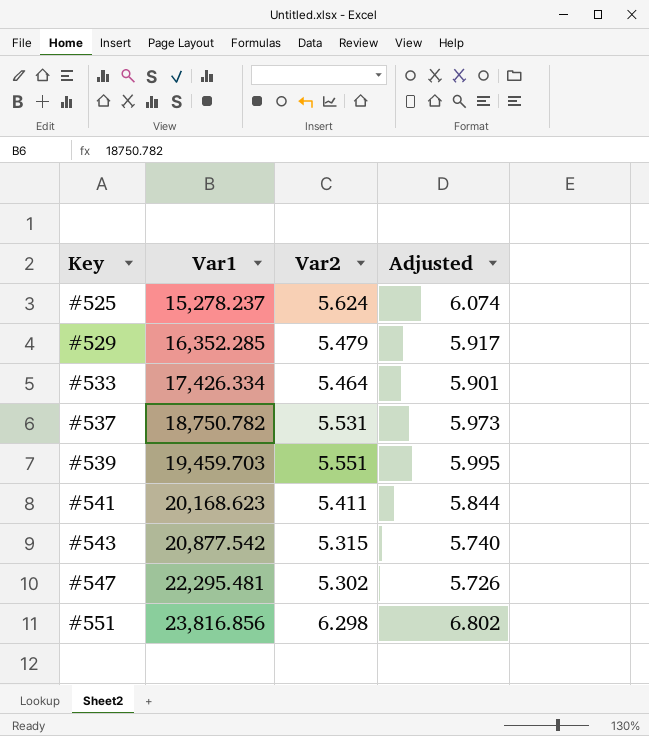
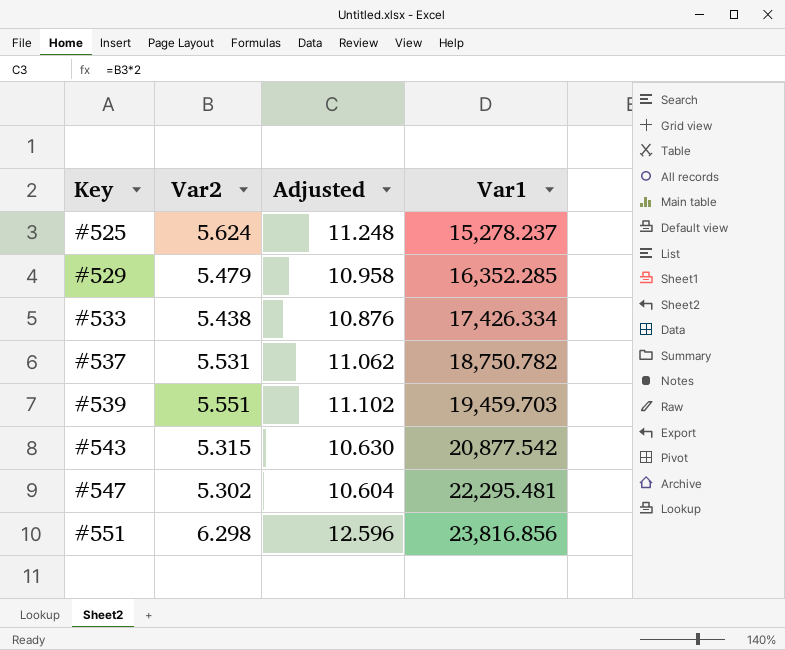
column Adjusted | formula: [Var2] * 1.08 -> [Var2] * 2
column Var1 | position: 2 -> 4
row #541: 20,168.623 | 5.411 | 5.844 -> none
#533 | Var2: 5.464 -> 5.438

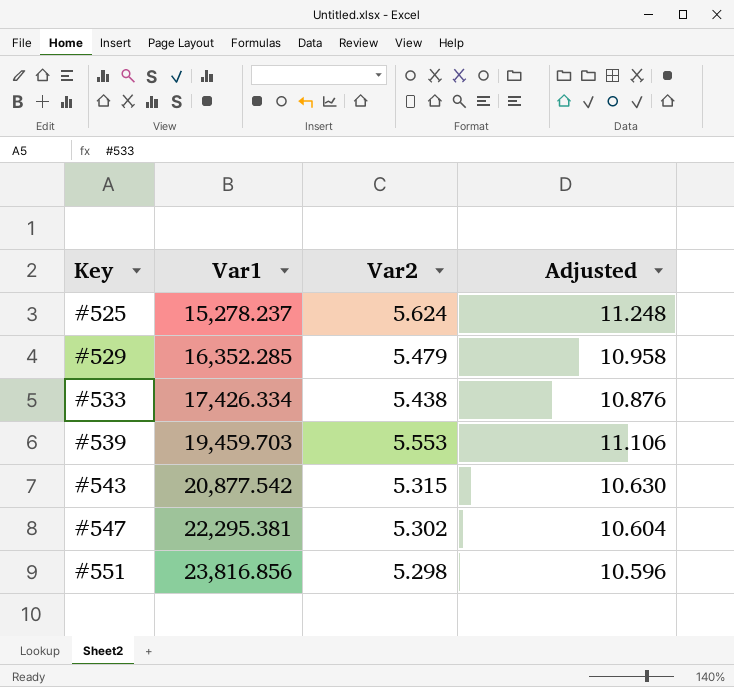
column Var1 | position: 4 -> 2
row #537: 5.531 | 11.062 | 18,750.782 -> none
#539 | Var2: 5.551 -> 5.553
#539 | Adjusted: 11.102 -> 11.106
#547 | Var1: 22,295.481 -> 22,295.381
#551 | Var2: 6.298 -> 5.298
#551 | Adjusted: 12.596 -> 10.596

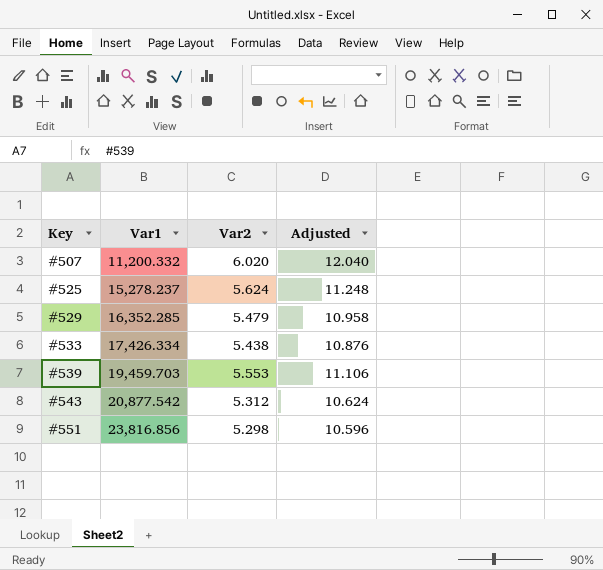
row #547: 22,295.381 | 5.302 | 10.604 -> none
row #507: none -> 11,200.332 | 6.020 | 12.040
#543 | Var2: 5.315 -> 5.312
#543 | Adjusted: 10.630 -> 10.624

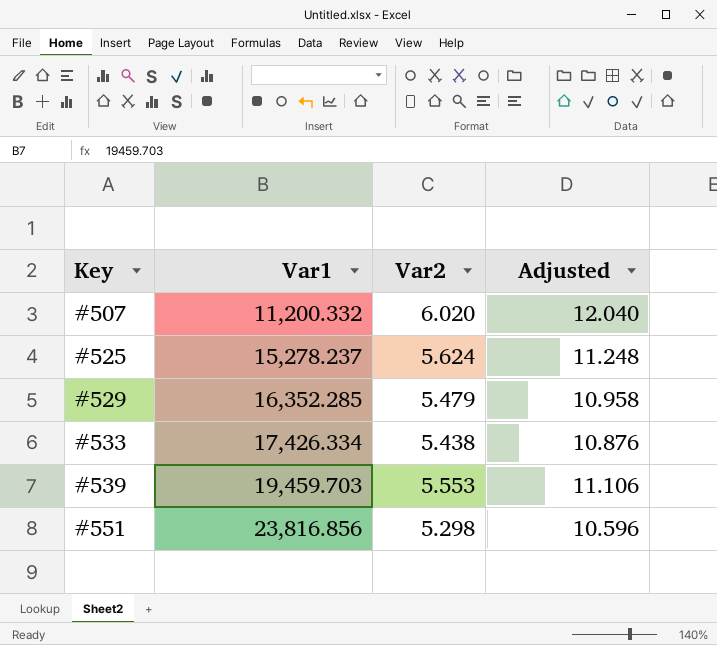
row #543: 20,877.542 | 5.312 | 10.624 -> none

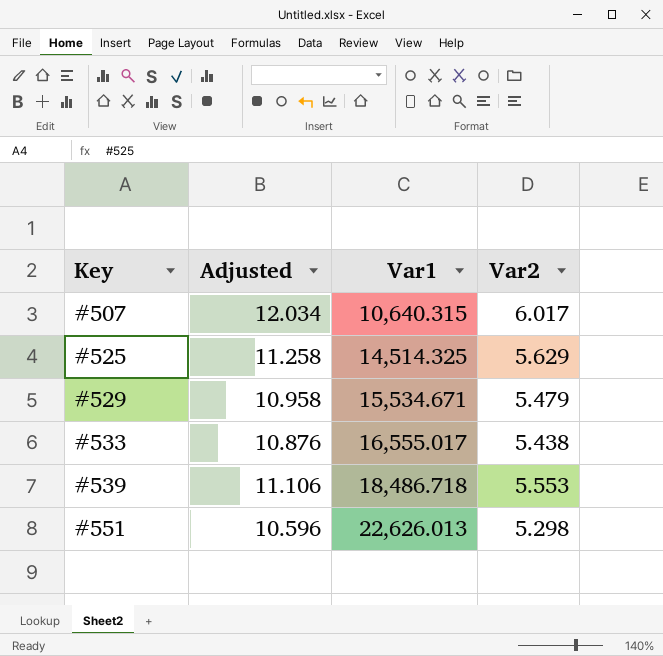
column Adjusted | position: 4 -> 2
#507 | Adjusted: 12.040 -> 12.034
#507 | Var1: 11,200.332 -> 10,640.315
#507 | Var2: 6.020 -> 6.017
#525 | Adjusted: 11.248 -> 11.258
#525 | Var1: 15,278.237 -> 14,514.325
#525 | Var2: 5.624 -> 5.629
#529 | Var1: 16,352.285 -> 15,534.671
#533 | Var1: 17,426.334 -> 16,555.017
#539 | Var1: 19,459.703 -> 18,486.718
#551 | Var1: 23,816.856 -> 22,626.013

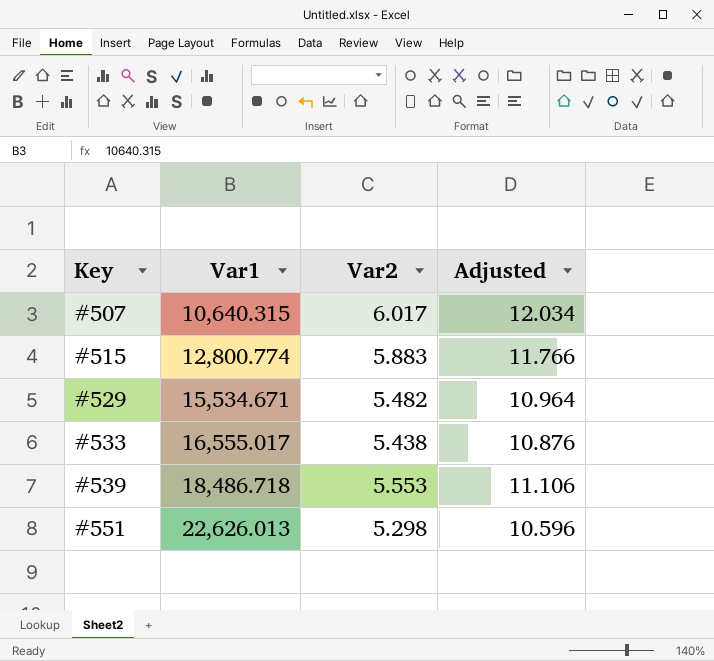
column Adjusted | position: 2 -> 4
row #525: 11.258 | 14,514.325 | 5.629 -> none
row #515: none -> 12,800.774 | 5.883 | 11.766
#529 | Var2: 5.479 -> 5.482
#529 | Adjusted: 10.958 -> 10.964

